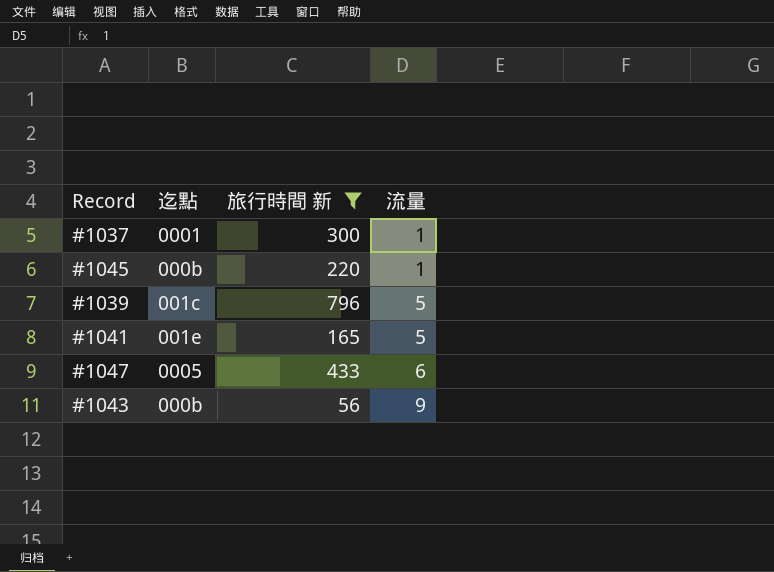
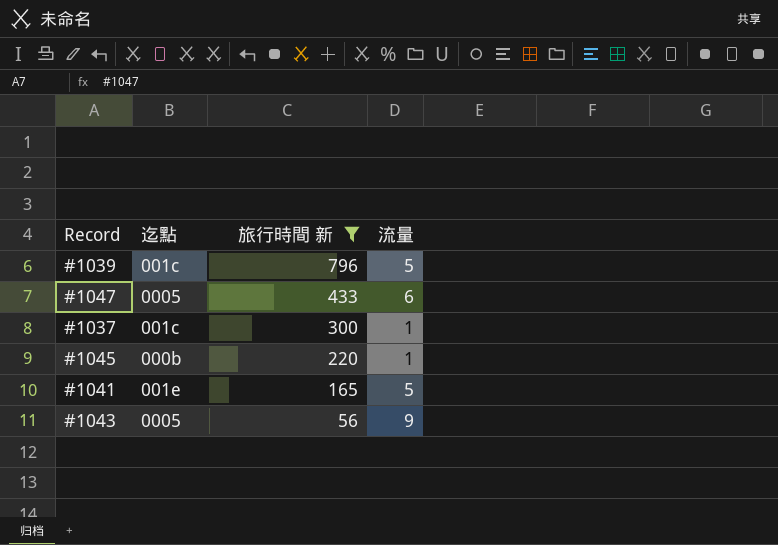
row order: 流量 ascending -> 旅行時間 新 descending
#1037 | 迄點: 0001 -> 001c
#1043 | 迄點: 000b -> 0005

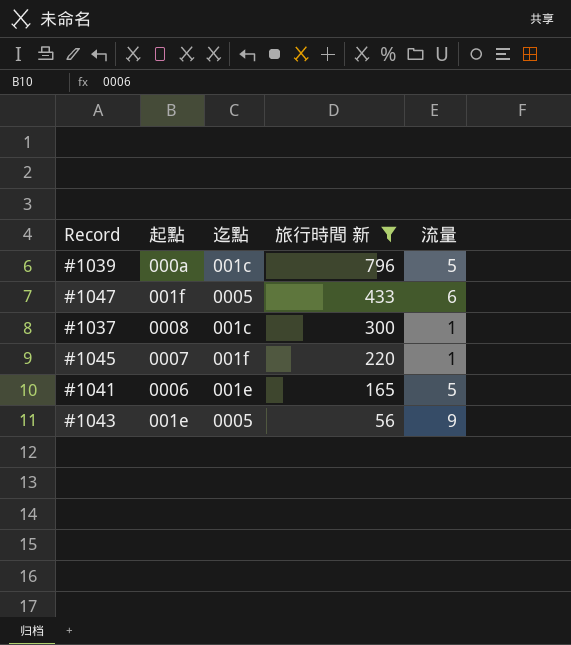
column 起點 | position: none -> 2
#1045 | 迄點: 000b -> 001f

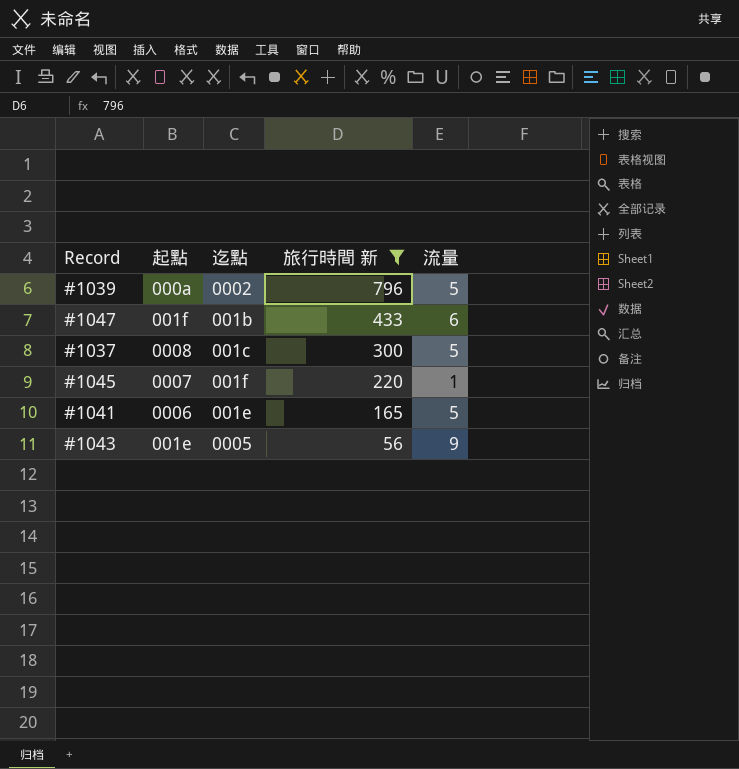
#1039 | 迄點: 001c -> 0002
#1047 | 迄點: 0005 -> 001b
#1037 | 流量: 1 -> 5

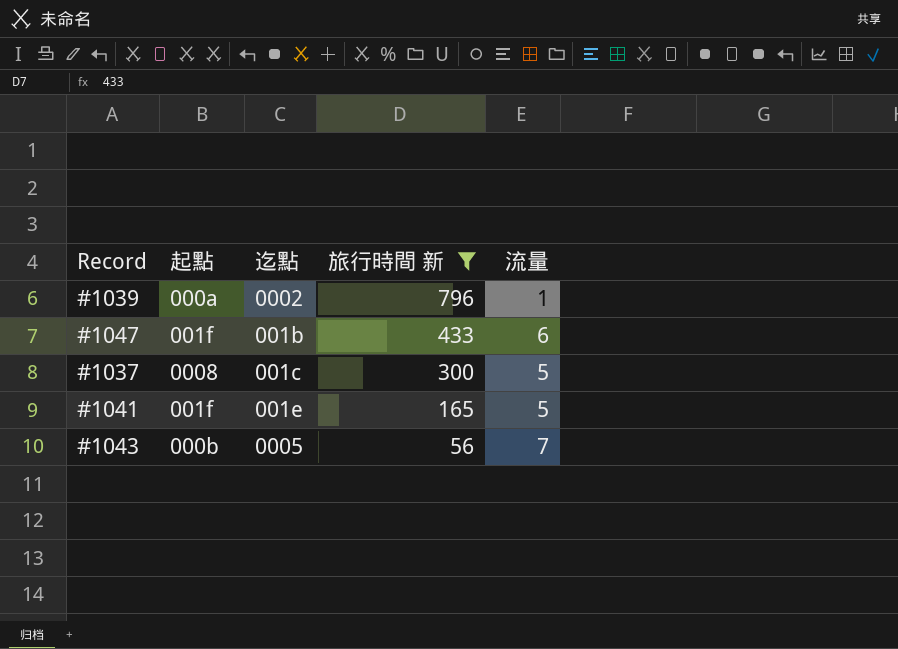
row #1045: 0007 | 001f | 220 | 1 -> none
#1039 | 流量: 5 -> 1
#1041 | 起點: 0006 -> 001f
#1043 | 起點: 001e -> 000b
#1043 | 流量: 9 -> 7

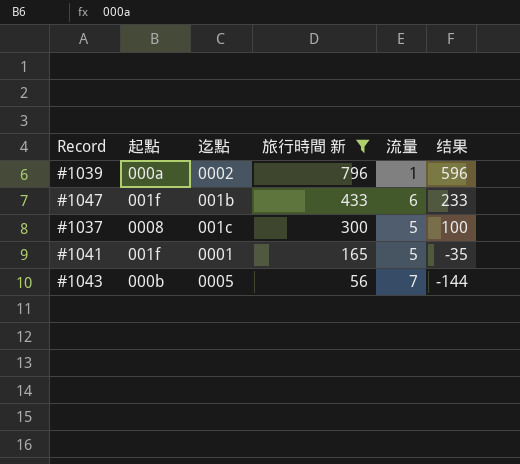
column 结果 | formula: none -> [旅行時間 新] - 200
#1041 | 迄點: 001e -> 0001

